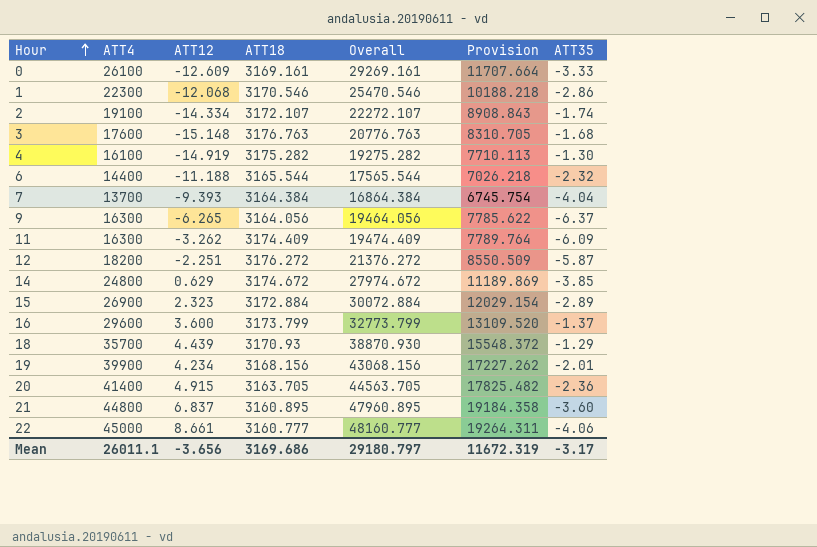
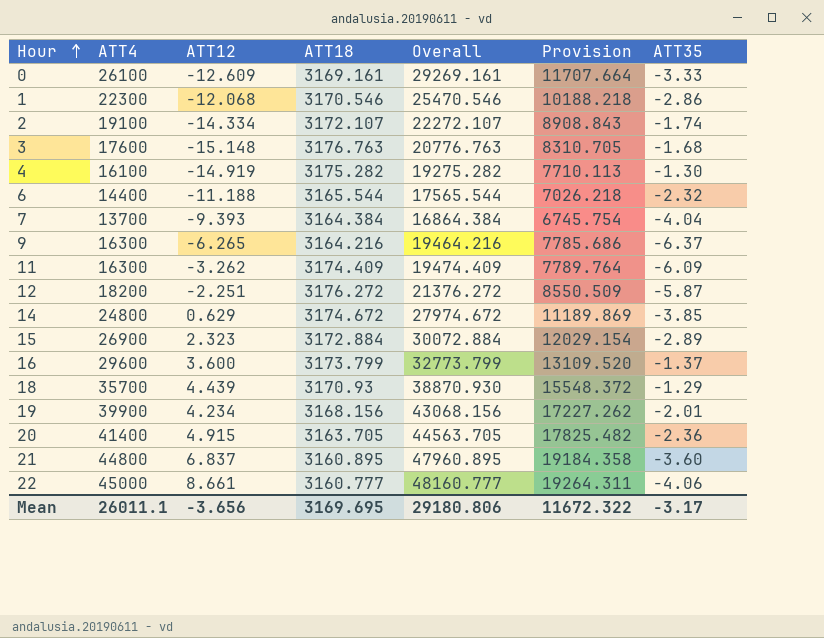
9 | ATT18: 3164.056 -> 3164.216
9 | Overall: 19464.056 -> 19464.216
9 | Provision: 7785.622 -> 7785.686
Mean | ATT18: 3169.686 -> 3169.695
Mean | Overall: 29180.797 -> 29180.806
Mean | Provision: 11672.319 -> 11672.322

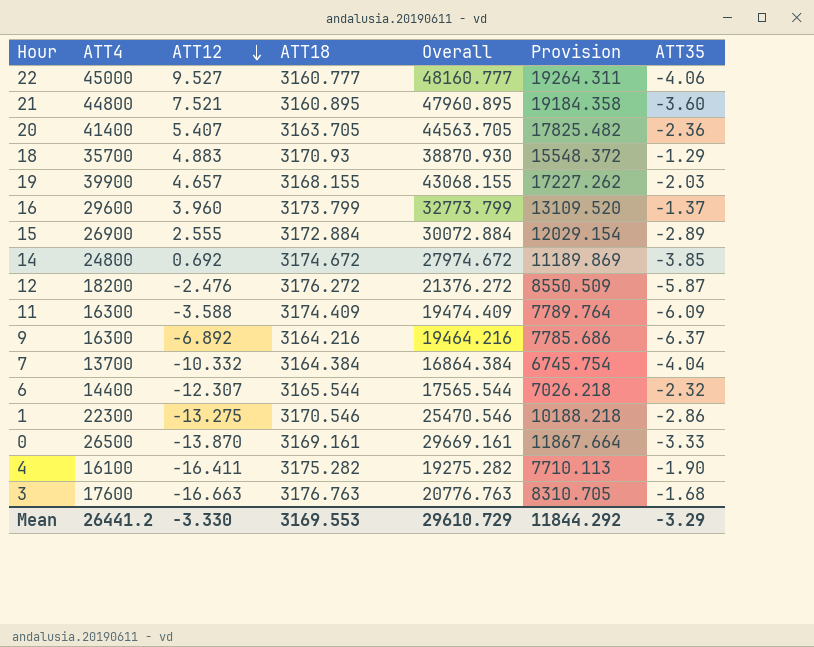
row order: Hour ascending -> ATT12 descending
row 2: 19100 | -14.334 | 3172.107 | 22272.107 | 8908.843 | -1.74 -> none
22 | ATT12: 8.661 -> 9.527
21 | ATT12: 6.837 -> 7.521
20 | ATT12: 4.915 -> 5.407
18 | ATT12: 4.439 -> 4.883
19 | ATT12: 4.234 -> 4.657
19 | ATT18: 3168.156 -> 3168.155
19 | Overall: 43068.156 -> 43068.155
19 | ATT35: -2.01 -> -2.03
16 | ATT12: 3.600 -> 3.960
15 | ATT12: 2.323 -> 2.555
14 | ATT12: 0.629 -> 0.692
12 | ATT12: -2.251 -> -2.476
11 | ATT12: -3.262 -> -3.588
9 | ATT12: -6.265 -> -6.892
7 | ATT12: -9.393 -> -10.332
6 | ATT12: -11.188 -> -12.307
1 | ATT12: -12.068 -> -13.275
0 | ATT4: 26100 -> 26500
0 | ATT12: -12.609 -> -13.870
0 | Overall: 29269.161 -> 29669.161
0 | Provision: 11707.664 -> 11867.664
4 | ATT12: -14.919 -> -16.411
4 | ATT35: -1.30 -> -1.90
3 | ATT12: -15.148 -> -16.663
Mean | ATT4: 26011.1 -> 26441.2
Mean | ATT12: -3.656 -> -3.330
Mean | ATT18: 3169.695 -> 3169.553
Mean | Overall: 29180.806 -> 29610.729
Mean | Provision: 11672.322 -> 11844.292
Mean | ATT35: -3.17 -> -3.29

